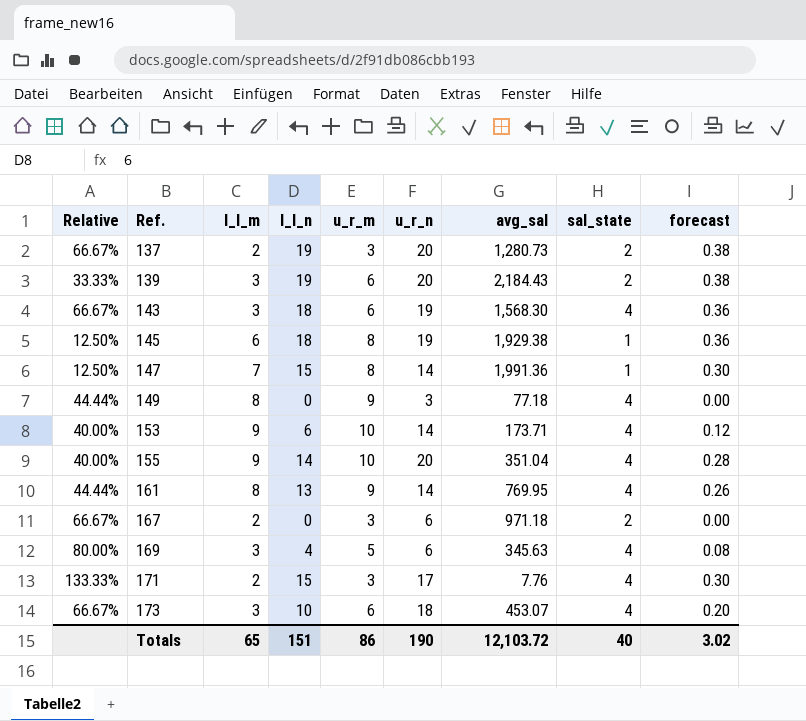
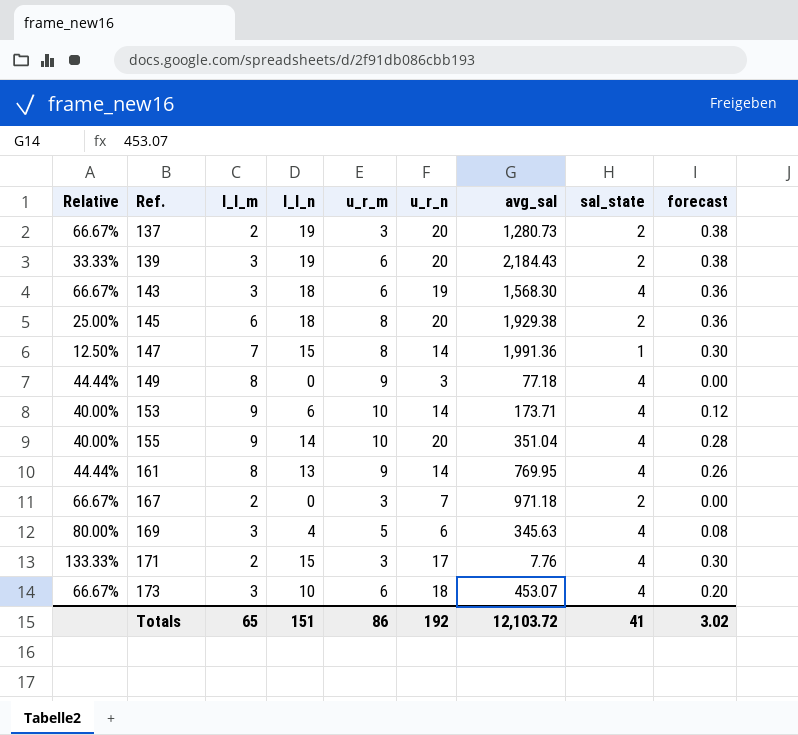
145 | Relative: 12.50% -> 25.00%
145 | u_r_n: 19 -> 20
145 | sal_state: 1 -> 2
167 | u_r_n: 6 -> 7
Totals | u_r_n: 190 -> 192
Totals | sal_state: 40 -> 41

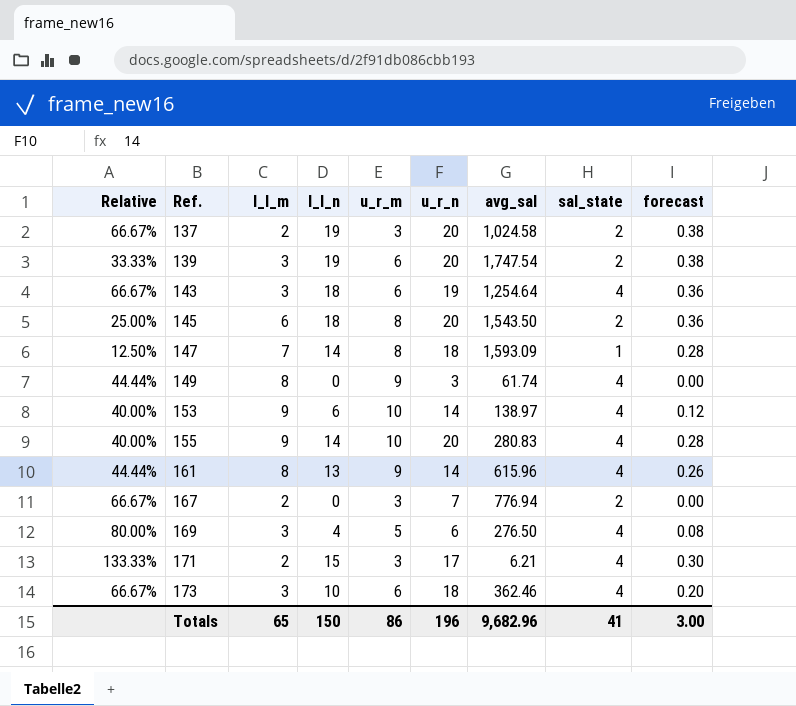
137 | avg_sal: 1,280.73 -> 1,024.58
139 | avg_sal: 2,184.43 -> 1,747.54
143 | avg_sal: 1,568.30 -> 1,254.64
145 | avg_sal: 1,929.38 -> 1,543.50
147 | l_l_n: 15 -> 14
147 | u_r_n: 14 -> 18
147 | avg_sal: 1,991.36 -> 1,593.09
147 | forecast: 0.30 -> 0.28
149 | avg_sal: 77.18 -> 61.74
153 | avg_sal: 173.71 -> 138.97
155 | avg_sal: 351.04 -> 280.83
161 | avg_sal: 769.95 -> 615.96
167 | avg_sal: 971.18 -> 776.94
169 | avg_sal: 345.63 -> 276.50
171 | avg_sal: 7.76 -> 6.21
173 | avg_sal: 453.07 -> 362.46
Totals | l_l_n: 151 -> 150
Totals | u_r_n: 192 -> 196
Totals | avg_sal: 12,103.72 -> 9,682.96
Totals | forecast: 3.02 -> 3.00

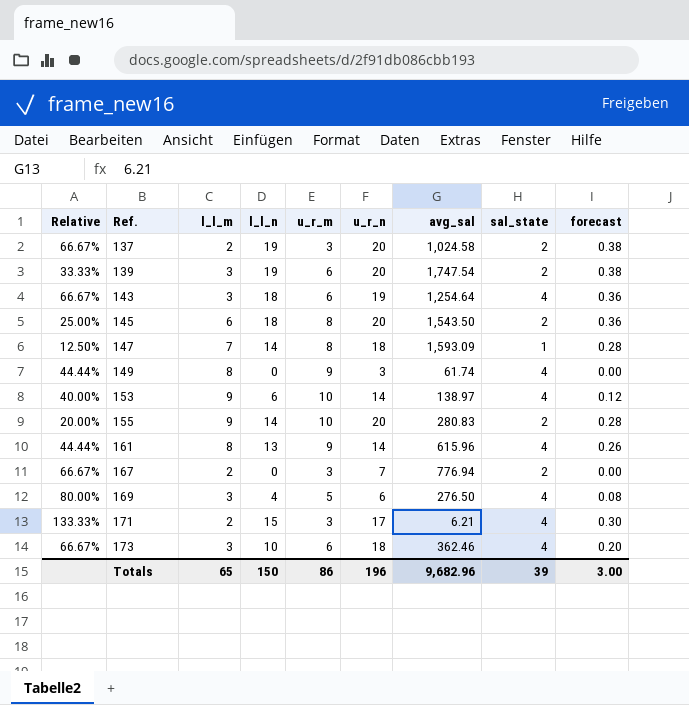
155 | Relative: 40.00% -> 20.00%
155 | sal_state: 4 -> 2
Totals | sal_state: 41 -> 39

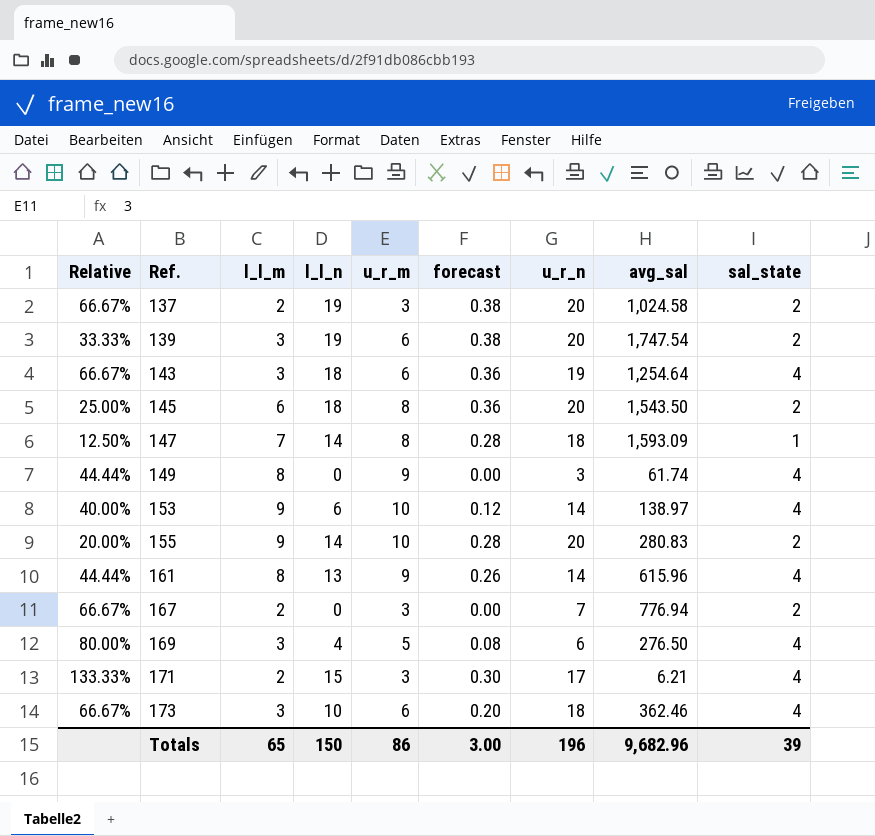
column forecast | position: 9 -> 6

